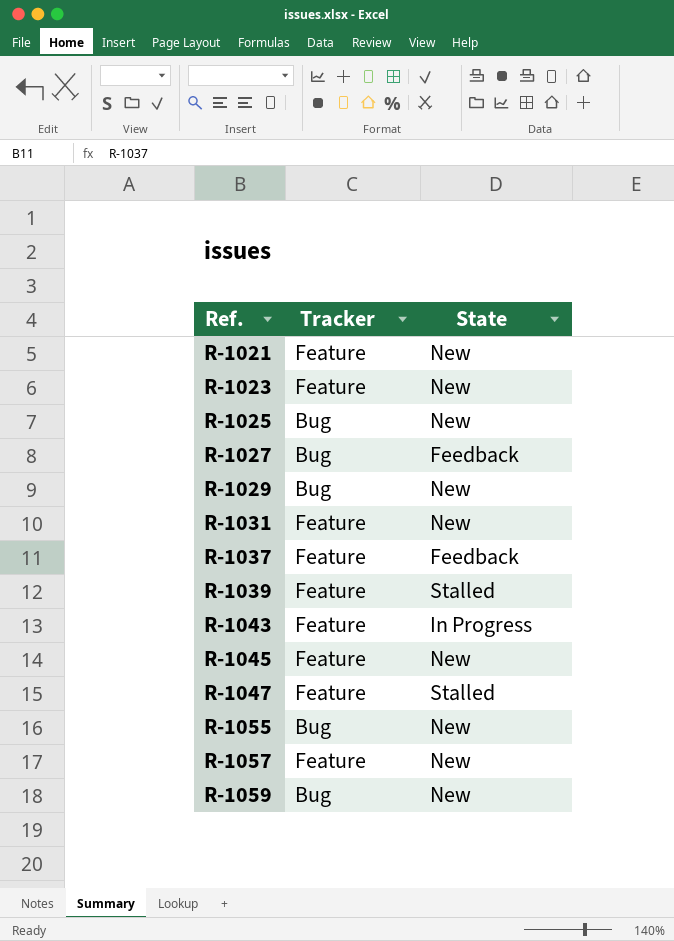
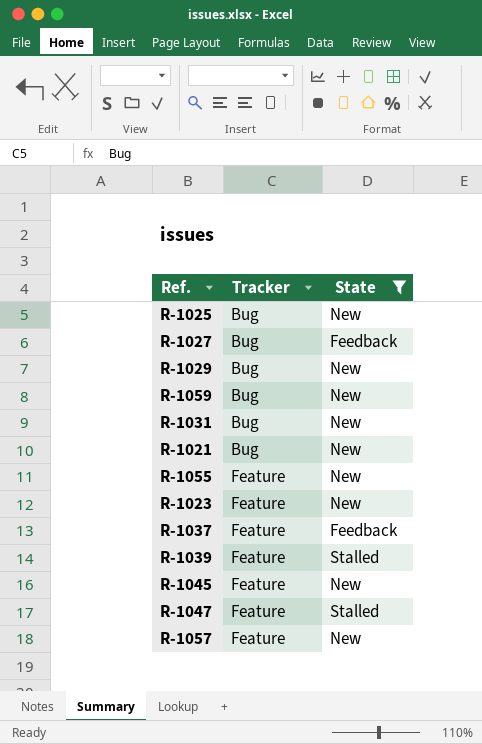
filter: none -> State != In Progress
row order: Ref. ascending -> Tracker ascending
R-1031 | Tracker: Feature -> Bug
R-1021 | Tracker: Feature -> Bug
R-1055 | Tracker: Bug -> Feature

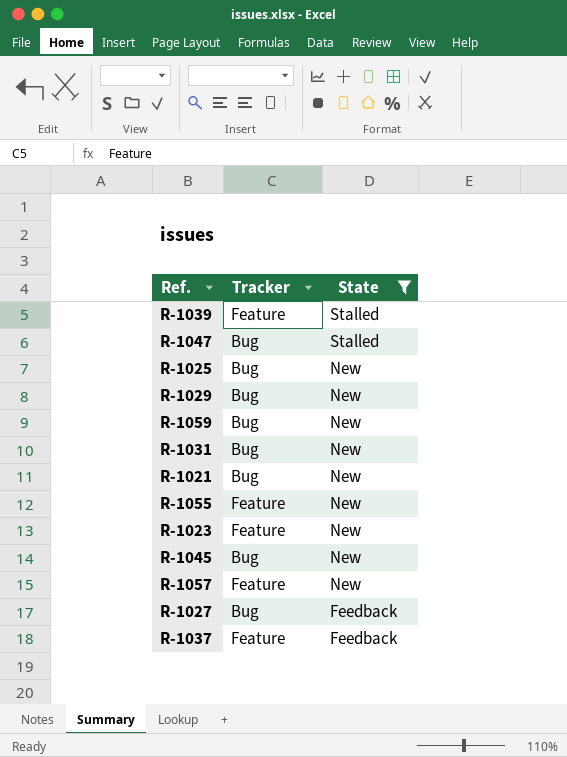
row order: Tracker ascending -> State descending
R-1047 | Tracker: Feature -> Bug
R-1045 | Tracker: Feature -> Bug

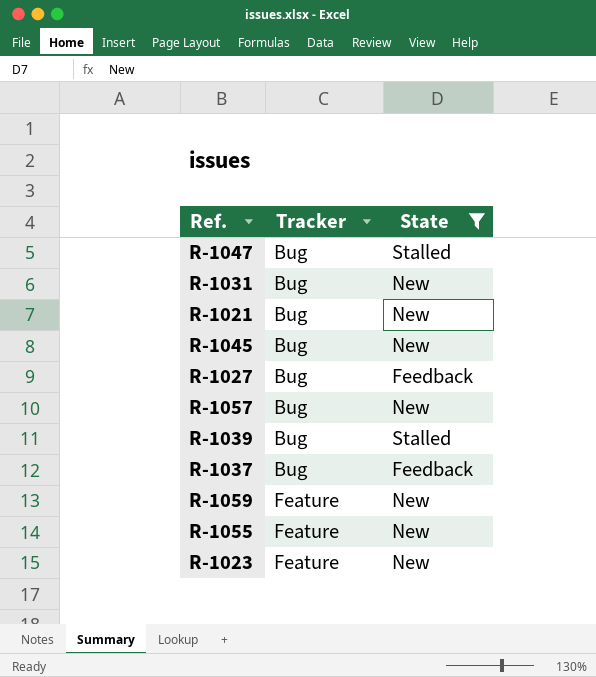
row order: State descending -> Tracker ascending
row R-1025: Bug | New -> none
row R-1029: Bug | New -> none
R-1057 | Tracker: Feature -> Bug
R-1039 | Tracker: Feature -> Bug
R-1037 | Tracker: Feature -> Bug
R-1059 | Tracker: Bug -> Feature

